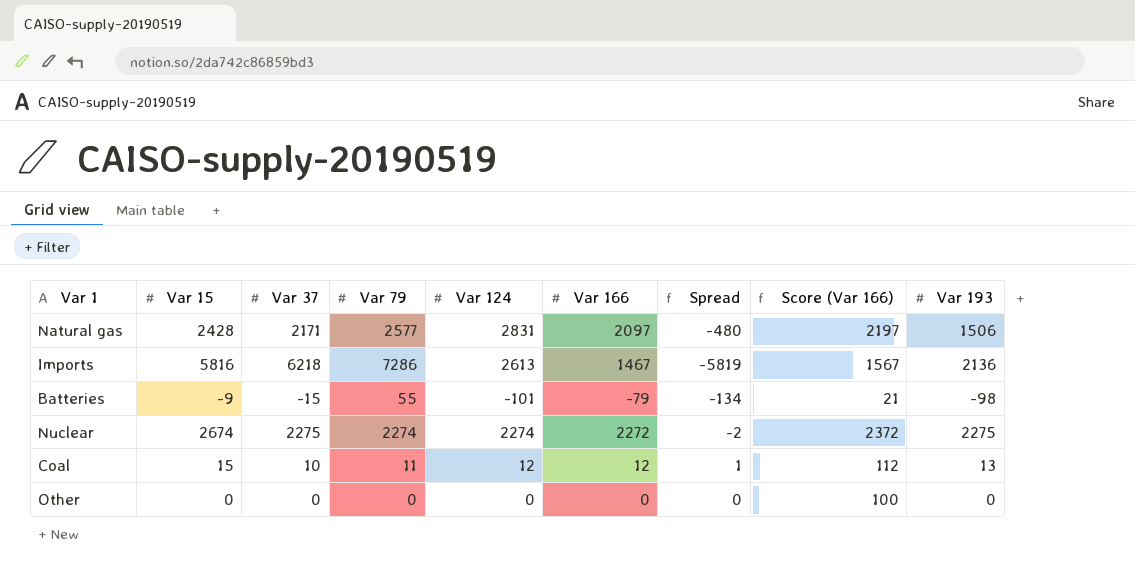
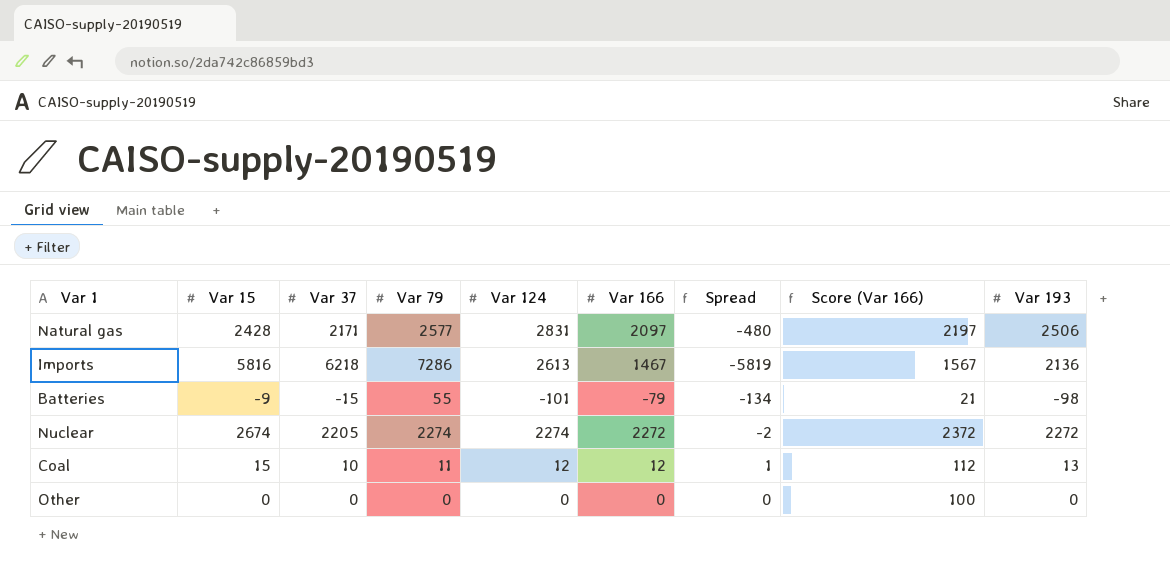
Natural gas | Var 193: 1506 -> 2506
Nuclear | Var 37: 2275 -> 2205
Nuclear | Var 193: 2275 -> 2272

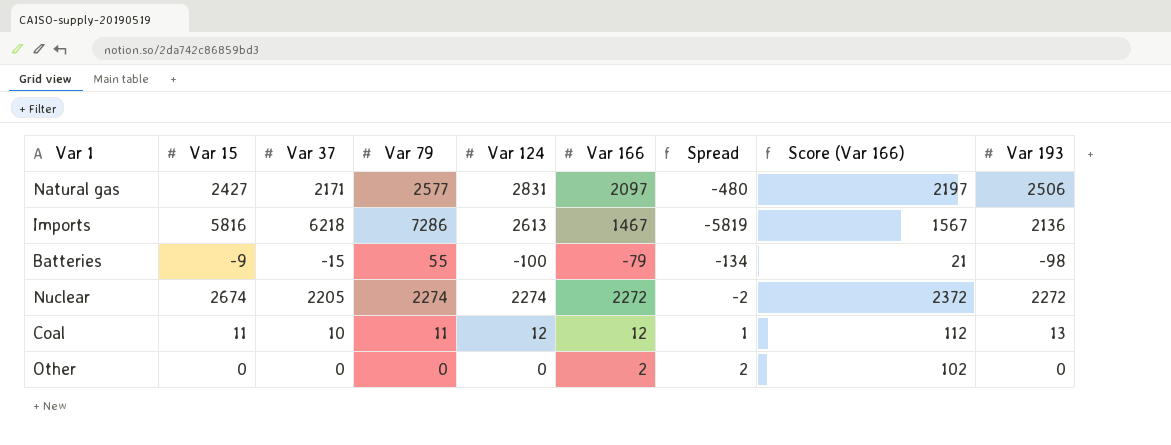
Natural gas | Var 15: 2428 -> 2427
Batteries | Var 124: -101 -> -100
Coal | Var 15: 15 -> 11
Other | Var 166: 0 -> 2
Other | Spread: 0 -> 2
Other | Score (Var 166): 100 -> 102

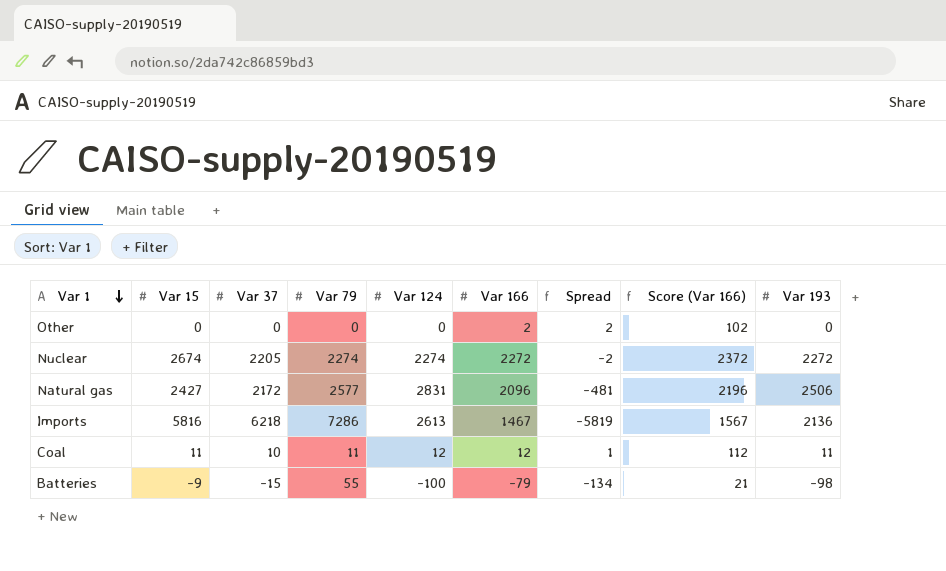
row order: none -> Var 1 descending
Natural gas | Var 37: 2171 -> 2172
Natural gas | Var 166: 2097 -> 2096
Natural gas | Spread: -480 -> -481
Natural gas | Score (Var 166): 2197 -> 2196
Coal | Var 193: 13 -> 11

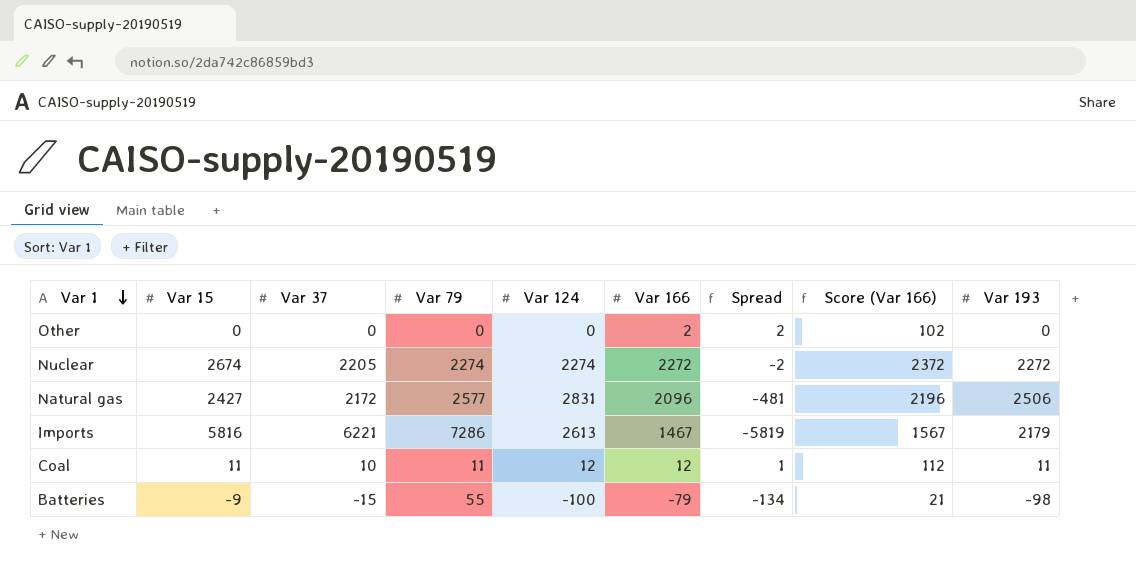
Imports | Var 37: 6218 -> 6221
Imports | Var 193: 2136 -> 2179

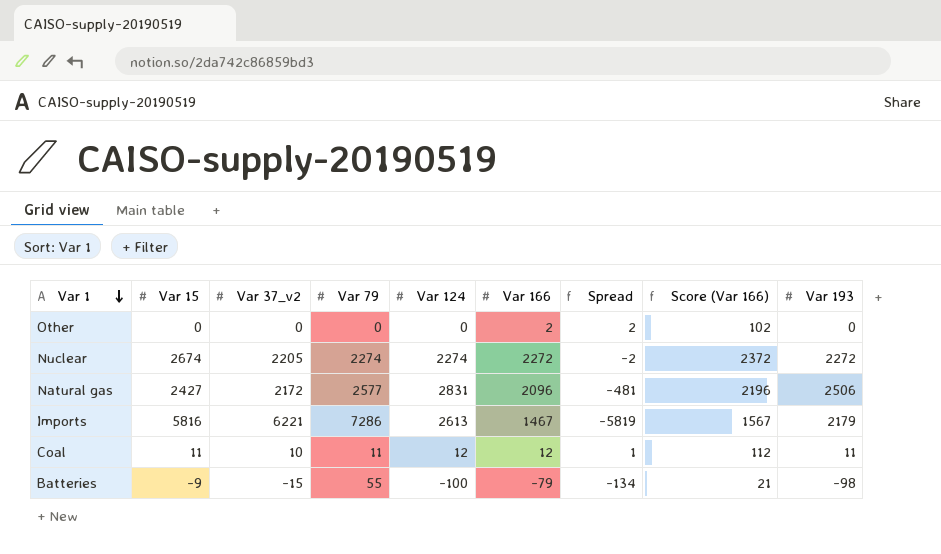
column name: Var 37 -> Var 37_v2

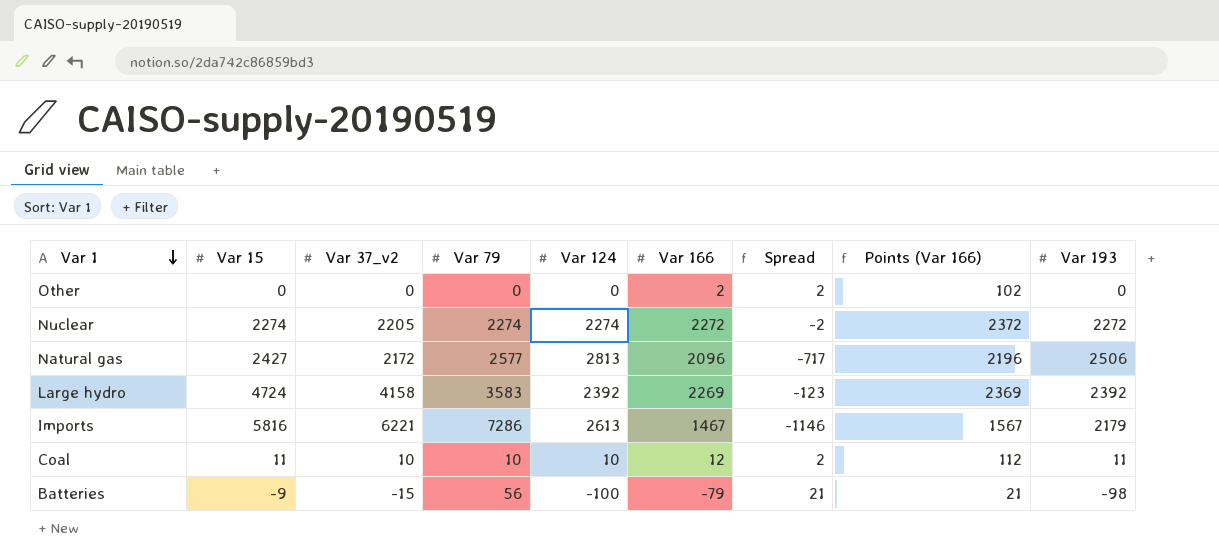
column Spread | formula: [Var 166] - [Var 79] -> [Var 166] - [Var 124]
column name: Score (Var 166) -> Points (Var 166)
Nuclear | Var 15: 2674 -> 2274
Natural gas | Var 124: 2831 -> 2813
row Large hydro: none -> 4724 | 4158 | 3583 | 2392 | 2269 | -123 | 2369 | 2392
Coal | Var 79: 11 -> 10
Coal | Var 124: 12 -> 10
Batteries | Var 79: 55 -> 56

